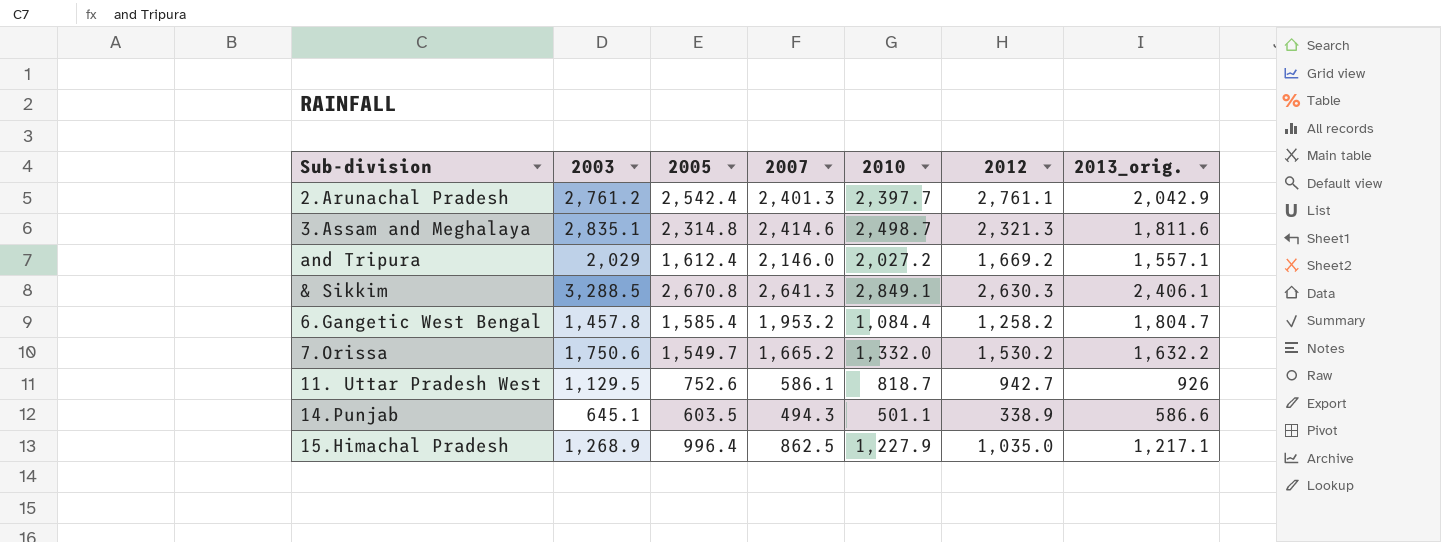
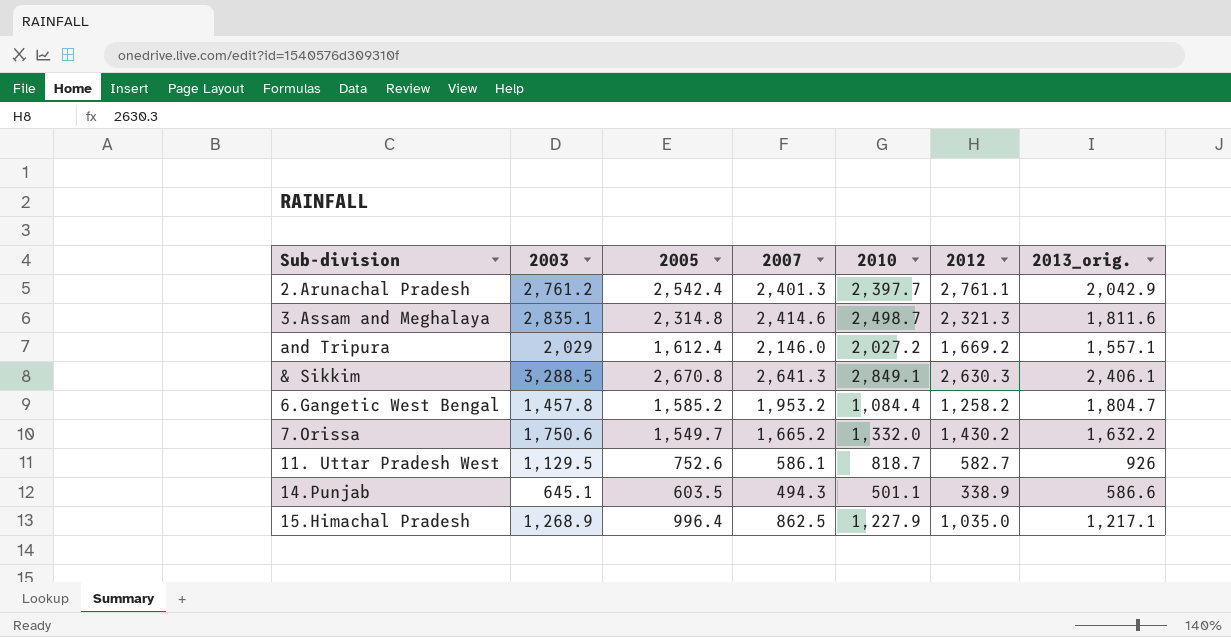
6.Gangetic West Bengal | 2005: 1,585.4 -> 1,585.2
7.Orissa | 2012: 1,530.2 -> 1,430.2
11. Uttar Pradesh West | 2012: 942.7 -> 582.7

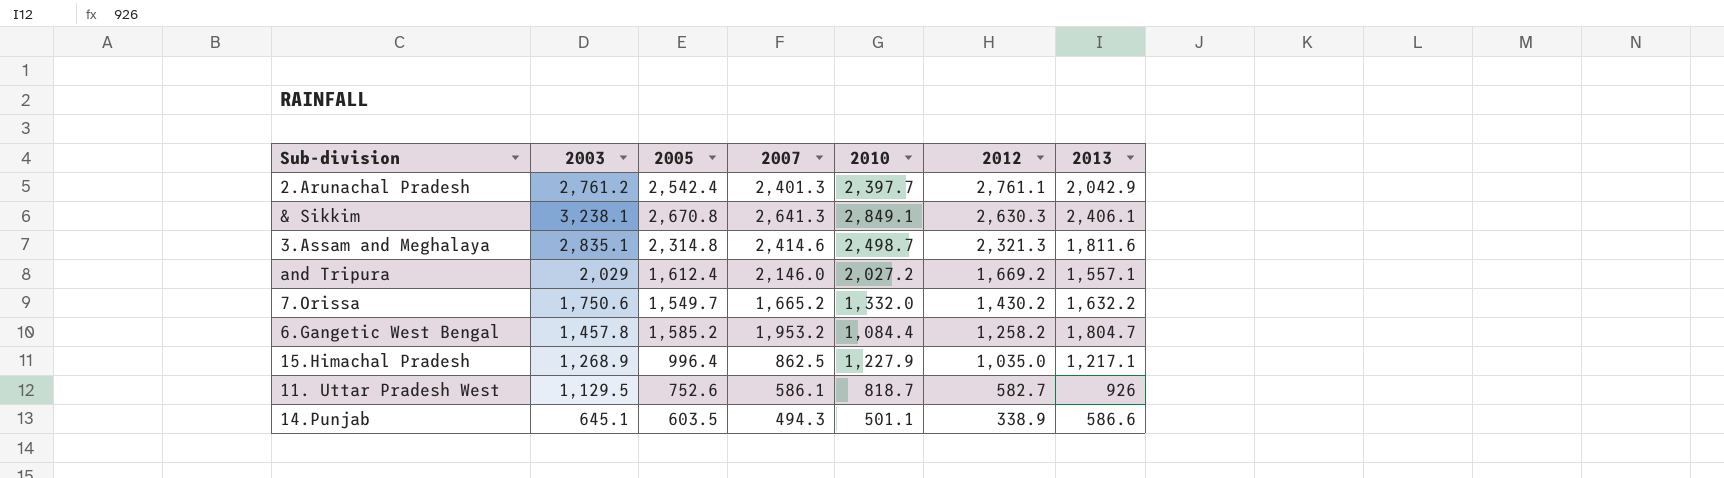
row order: none -> 2012 descending
column name: 2013_orig. -> 2013
& Sikkim | 2003: 3,288.5 -> 3,238.1

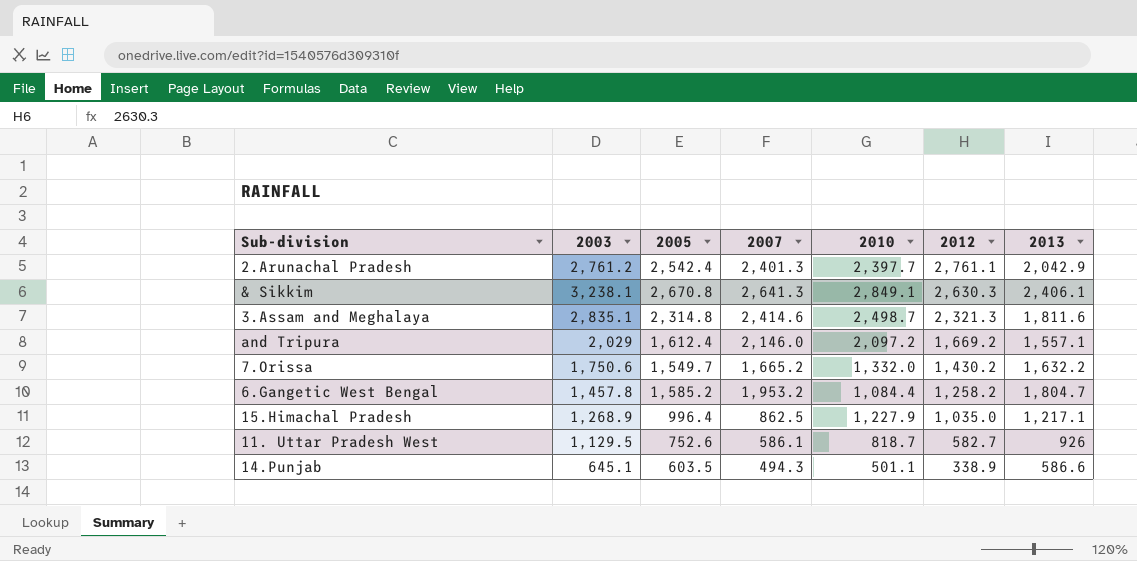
and Tripura | 2010: 2,027.2 -> 2,097.2

